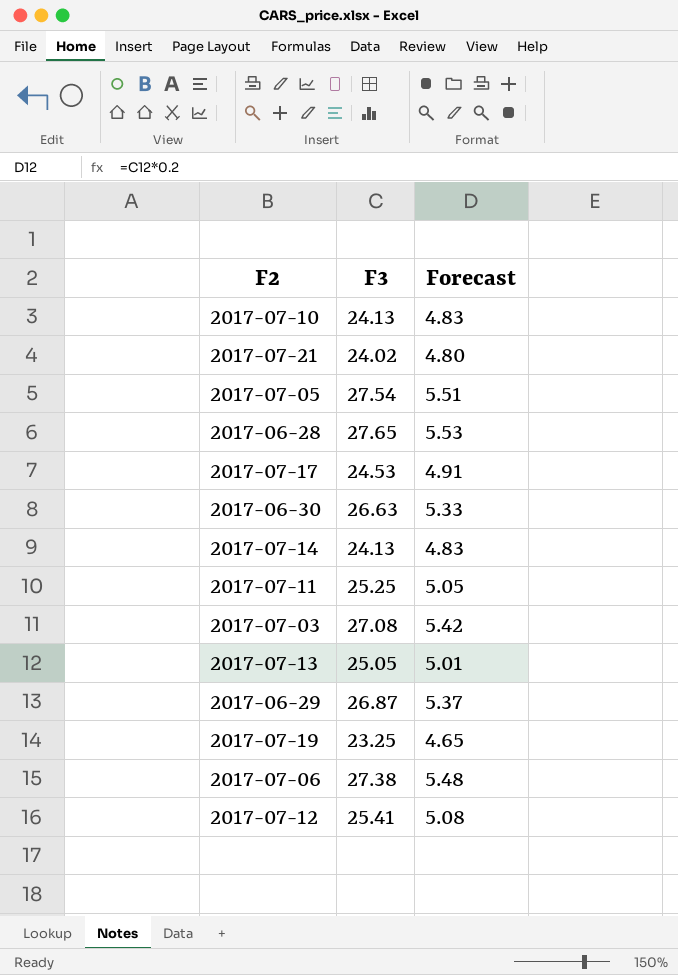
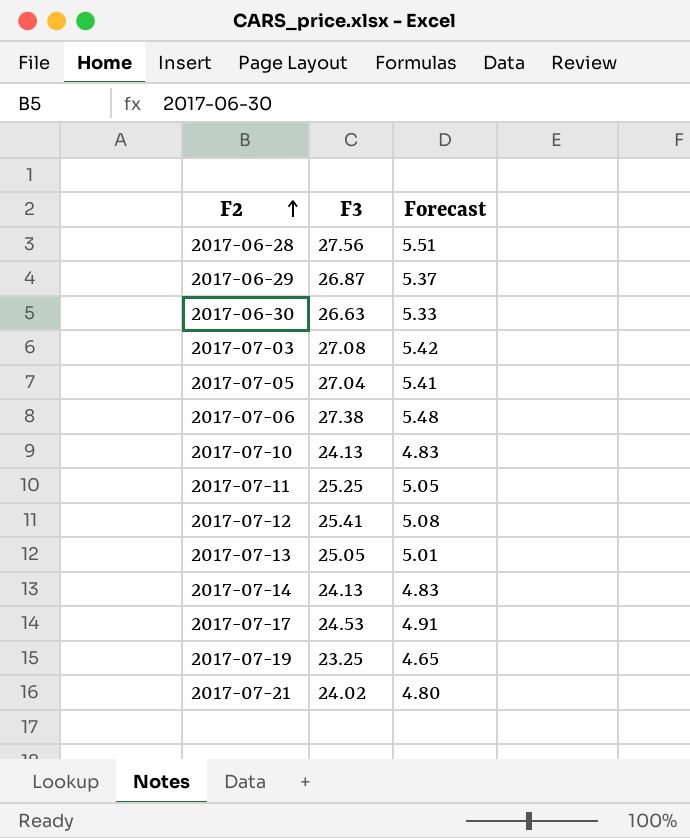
row order: none -> F2 ascending
2017-06-28 | F3: 27.65 -> 27.56
2017-06-28 | Forecast: 5.53 -> 5.51
2017-07-05 | F3: 27.54 -> 27.04
2017-07-05 | Forecast: 5.51 -> 5.41

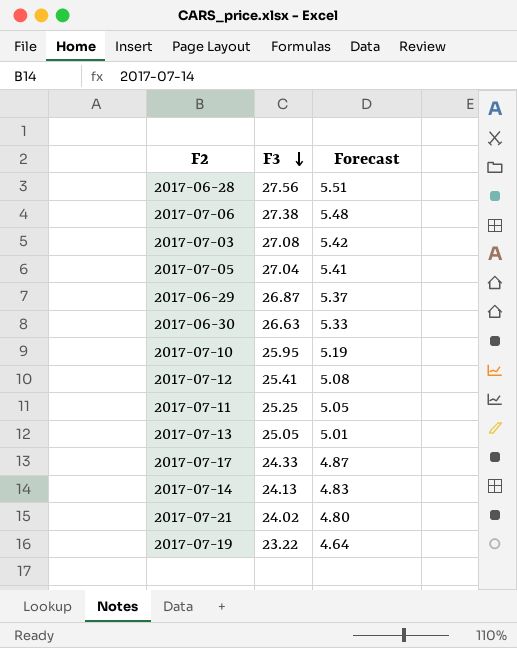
row order: F2 ascending -> F3 descending
2017-07-10 | F3: 24.13 -> 25.95
2017-07-10 | Forecast: 4.83 -> 5.19
2017-07-17 | F3: 24.53 -> 24.33
2017-07-17 | Forecast: 4.91 -> 4.87
2017-07-19 | F3: 23.25 -> 23.22
2017-07-19 | Forecast: 4.65 -> 4.64

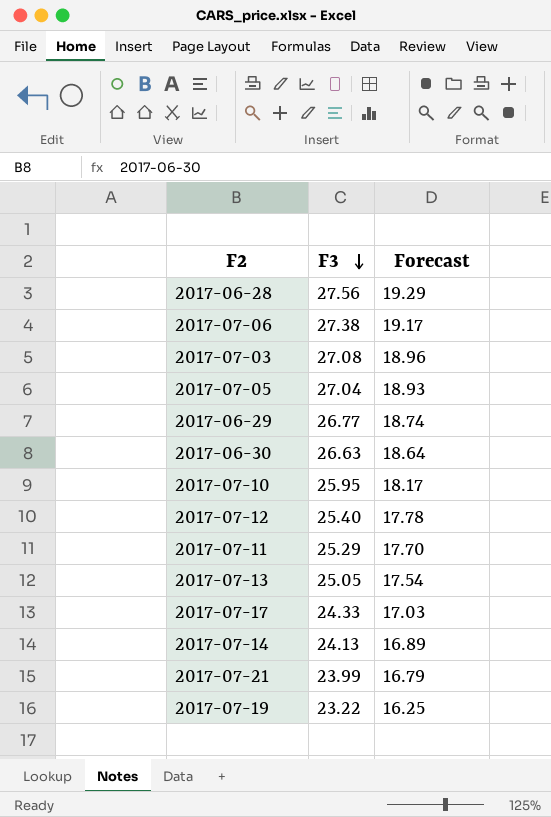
column Forecast | formula: [F3] * 0.2 -> [F3] * 0.7
2017-06-29 | F3: 26.87 -> 26.77
2017-07-12 | F3: 25.41 -> 25.40
2017-07-11 | F3: 25.25 -> 25.29
2017-07-21 | F3: 24.02 -> 23.99

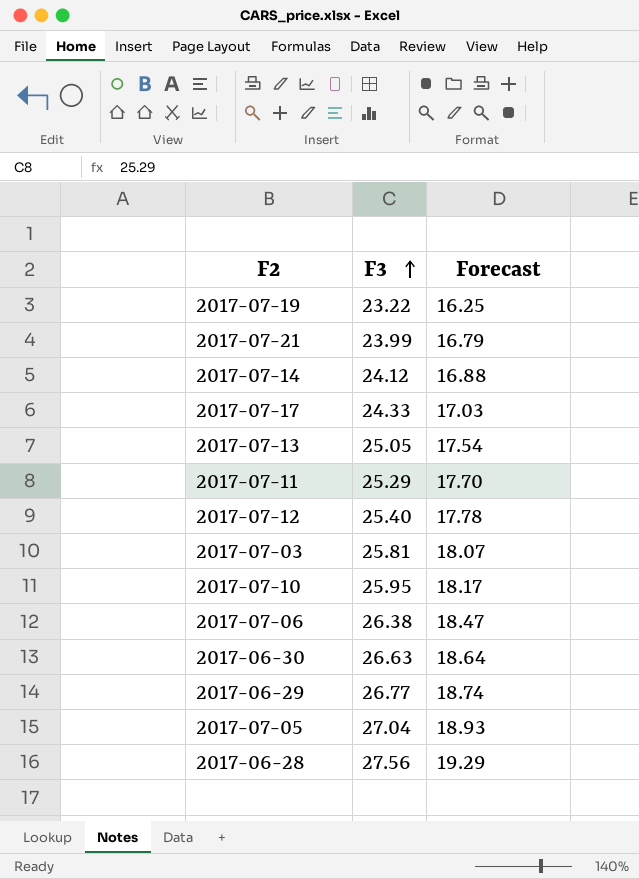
row order: F3 descending -> F3 ascending
2017-07-14 | F3: 24.13 -> 24.12
2017-07-14 | Forecast: 16.89 -> 16.88
2017-07-03 | F3: 27.08 -> 25.81
2017-07-03 | Forecast: 18.96 -> 18.07
2017-07-06 | F3: 27.38 -> 26.38
2017-07-06 | Forecast: 19.17 -> 18.47

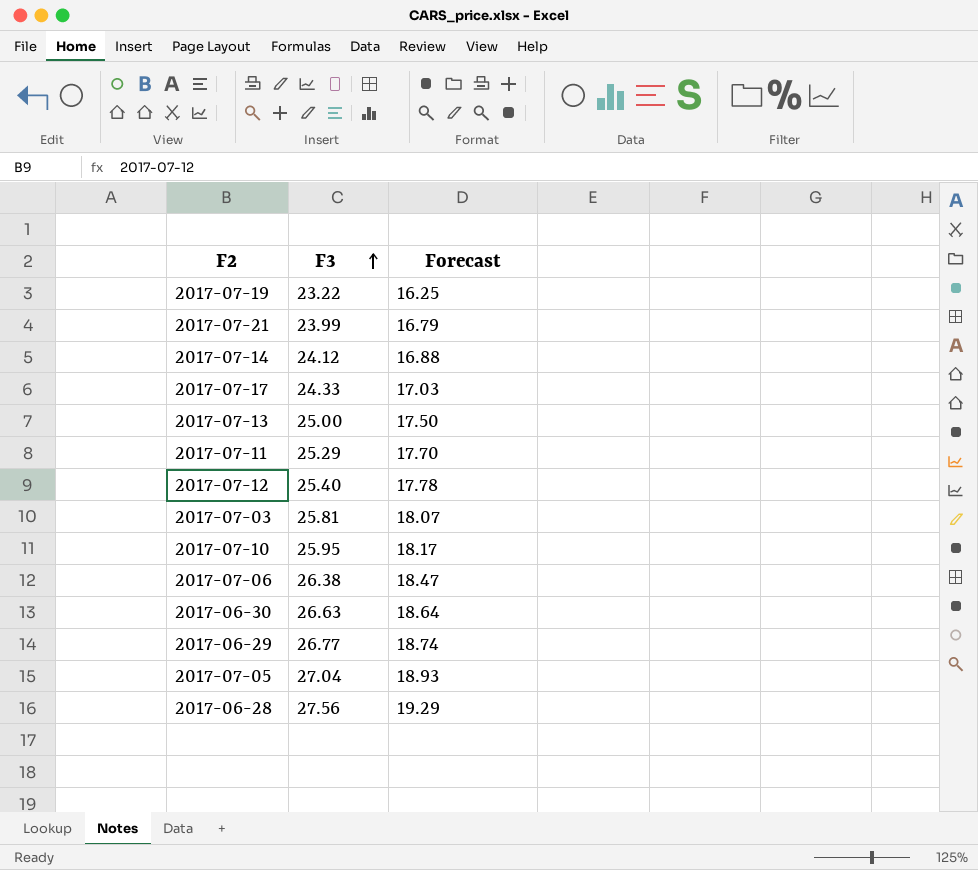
2017-07-13 | F3: 25.05 -> 25.00
2017-07-13 | Forecast: 17.54 -> 17.50

